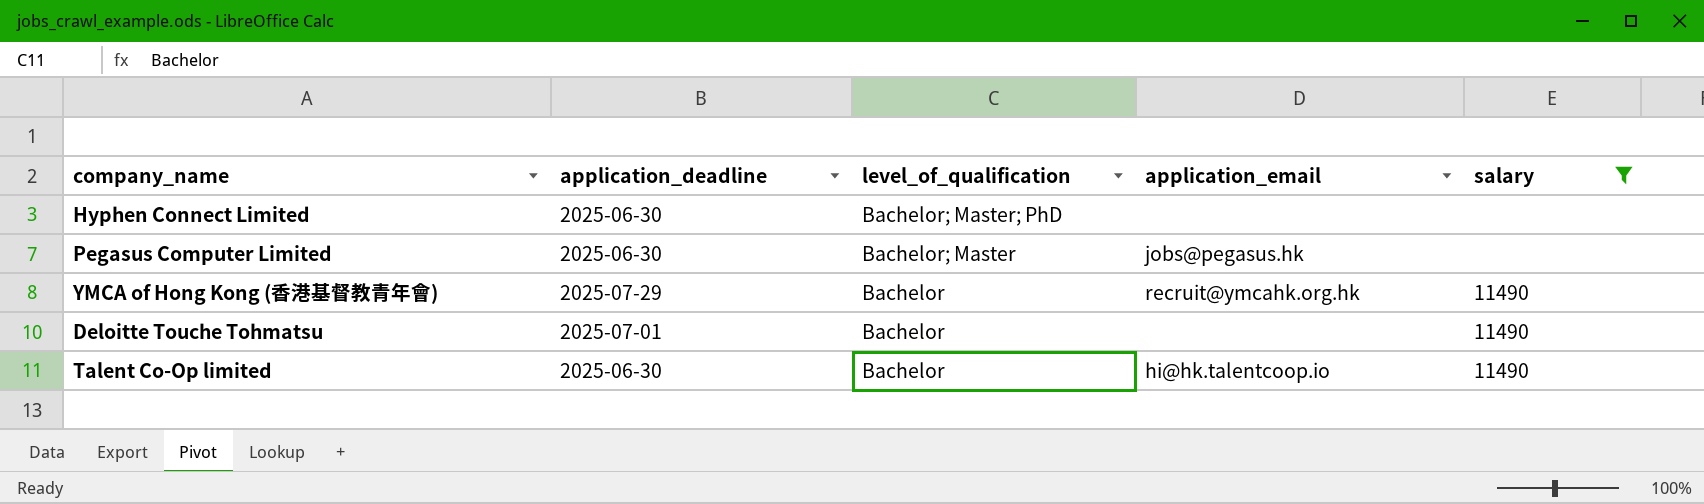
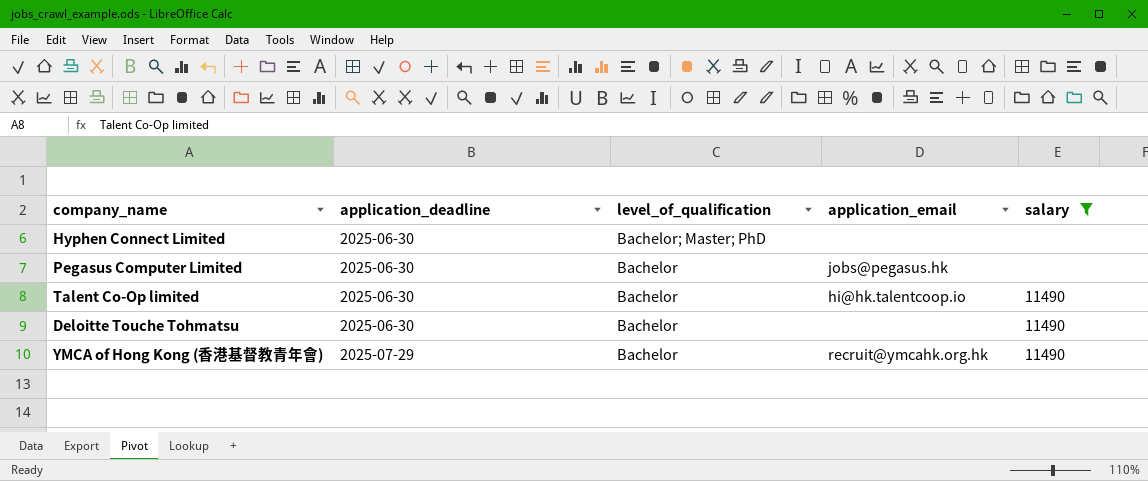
row order: level_of_qualification descending -> application_deadline ascending
Pegasus Computer Limited | level_of_qualification: Bachelor; Master -> Bachelor
Deloitte Touche Tohmatsu | application_deadline: 2025-07-01 -> 2025-06-30

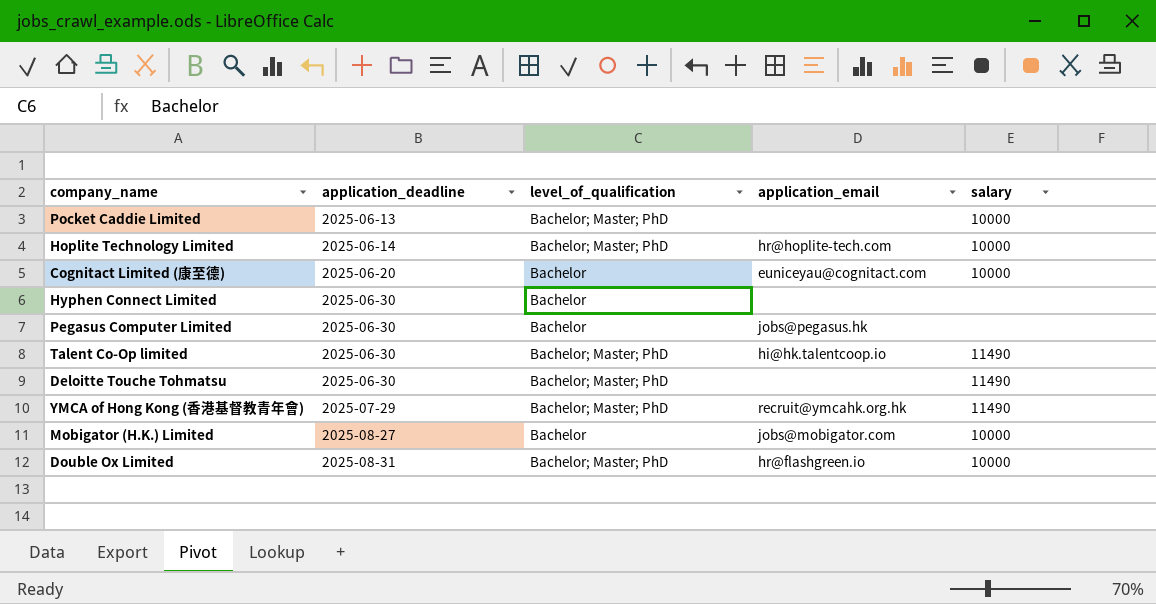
filter: salary != 10000 -> none
Hyphen Connect Limited | level_of_qualification: Bachelor; Master; PhD -> Bachelor
Talent Co-Op limited | level_of_qualification: Bachelor -> Bachelor; Master; PhD
Deloitte Touche Tohmatsu | level_of_qualification: Bachelor -> Bachelor; Master; PhD
YMCA of Hong Kong (香港基督教青年會) | level_of_qualification: Bachelor -> Bachelor; Master; PhD

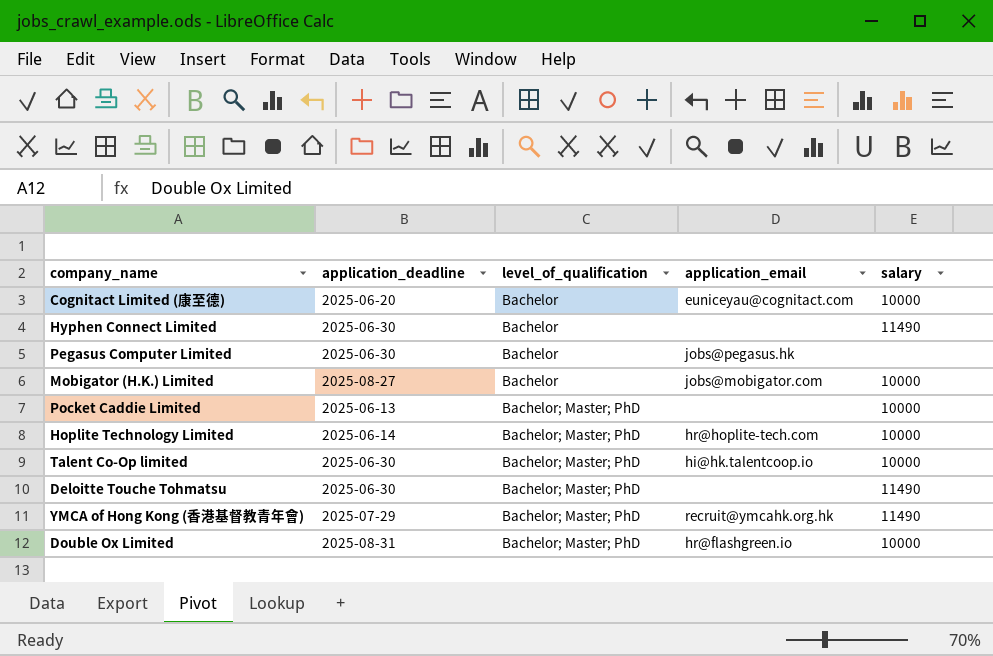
row order: application_deadline ascending -> level_of_qualification ascending
Hyphen Connect Limited | salary: none -> 11490
Talent Co-Op limited | salary: 11490 -> 10000

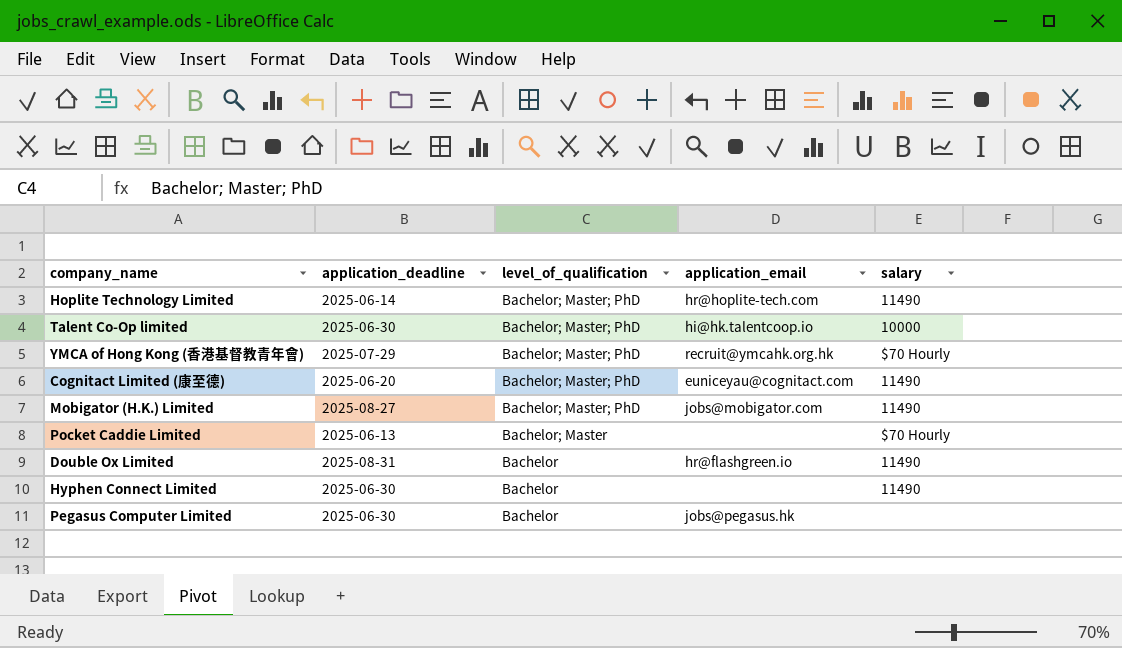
row order: level_of_qualification ascending -> level_of_qualification descending
row Deloitte Touche Tohmatsu: 2025-06-30 | Bachelor; Master; PhD | none | 11490 -> none
Hoplite Technology Limited | salary: 10000 -> 11490
YMCA of Hong Kong (香港基督教青年會) | salary: 11490 -> $70 Hourly
Cognitact Limited (康至德) | level_of_qualification: Bachelor -> Bachelor; Master; PhD
Cognitact Limited (康至德) | salary: 10000 -> 11490
Mobigator (H.K.) Limited | level_of_qualification: Bachelor -> Bachelor; Master; PhD
Mobigator (H.K.) Limited | salary: 10000 -> 11490
Pocket Caddie Limited | level_of_qualification: Bachelor; Master; PhD -> Bachelor; Master
Pocket Caddie Limited | salary: 10000 -> $70 Hourly
Double Ox Limited | level_of_qualification: Bachelor; Master; PhD -> Bachelor
Double Ox Limited | salary: 10000 -> 11490

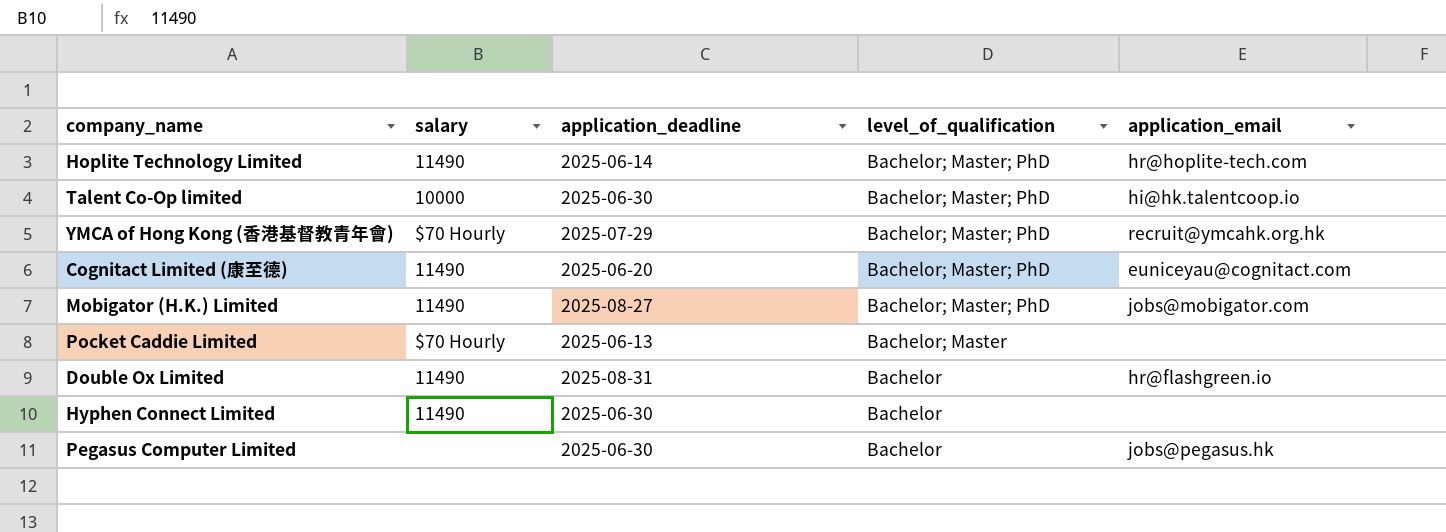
column salary | position: 5 -> 2

